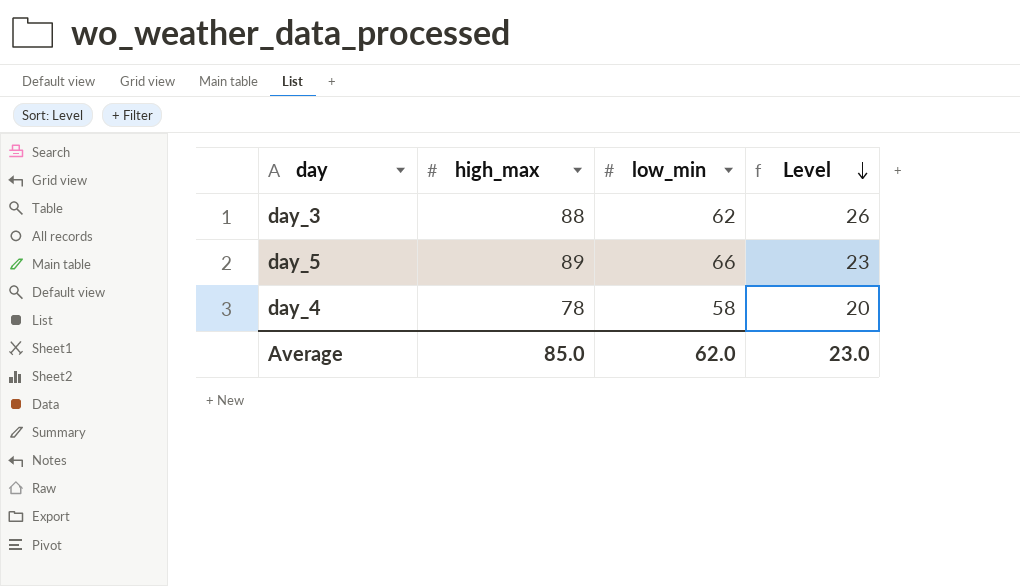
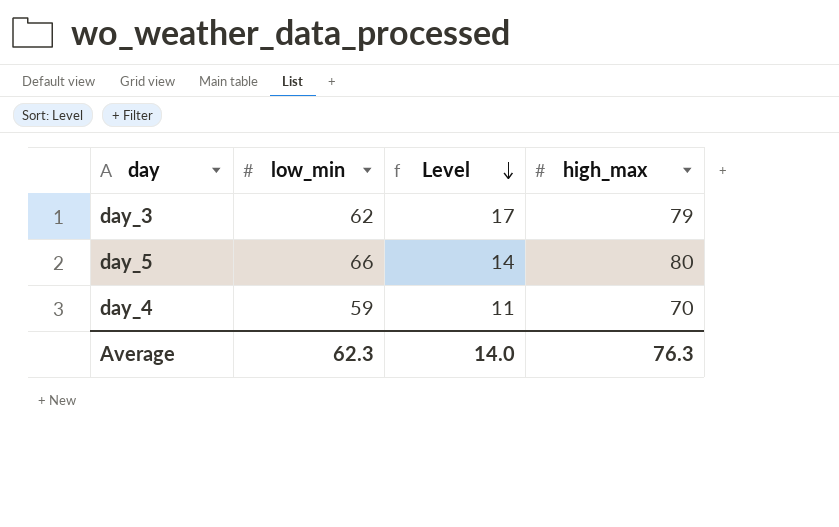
column high_max | position: 2 -> 4
day_3 | Level: 26 -> 17
day_3 | high_max: 88 -> 79
day_5 | Level: 23 -> 14
day_5 | high_max: 89 -> 80
day_4 | low_min: 58 -> 59
day_4 | Level: 20 -> 11
day_4 | high_max: 78 -> 70
Average | low_min: 62.0 -> 62.3
Average | Level: 23.0 -> 14.0
Average | high_max: 85.0 -> 76.3

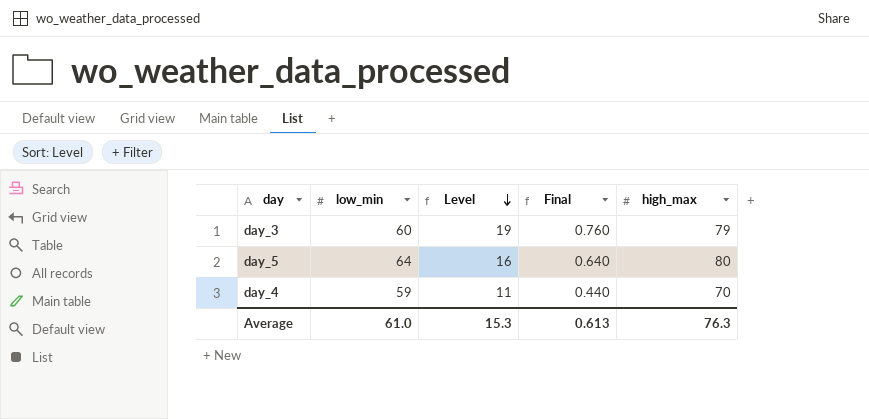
column Final | formula: none -> [Level] * 0.04
day_3 | low_min: 62 -> 60
day_3 | Level: 17 -> 19
day_5 | low_min: 66 -> 64
day_5 | Level: 14 -> 16
Average | low_min: 62.3 -> 61.0
Average | Level: 14.0 -> 15.3

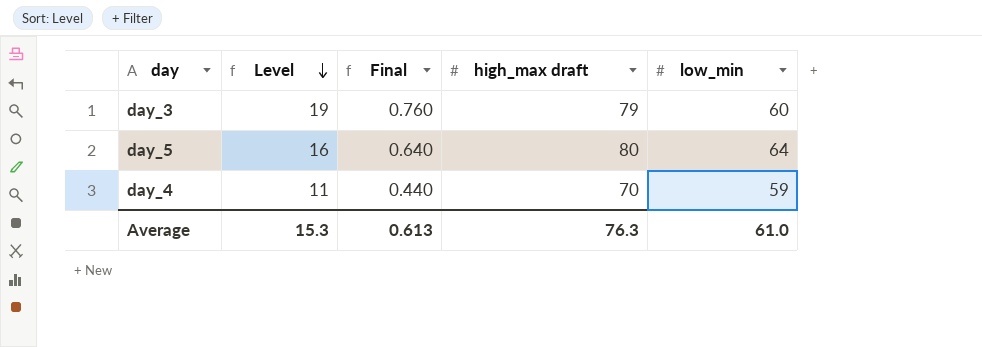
column name: high_max -> high_max draft
column low_min | position: 2 -> 5

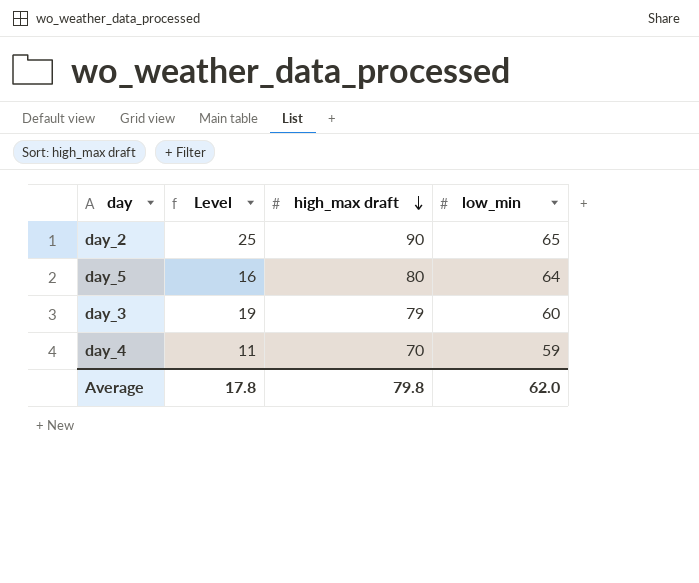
row order: Level descending -> high_max draft descending
column Final | formula: [Level] * 0.04 -> none
row day_2: none -> 25 | 90 | 65
Average | Level: 15.3 -> 17.8
Average | high_max draft: 76.3 -> 79.8
Average | low_min: 61.0 -> 62.0

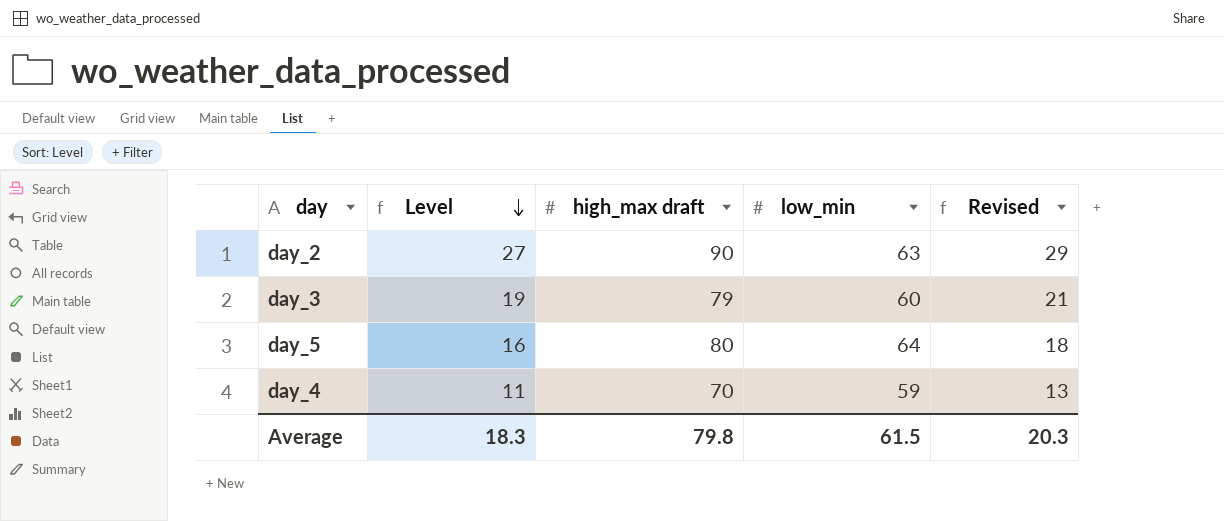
row order: high_max draft descending -> Level descending
column Revised | formula: none -> [Level] + 2
day_2 | Level: 25 -> 27
day_2 | low_min: 65 -> 63
Average | Level: 17.8 -> 18.3
Average | low_min: 62.0 -> 61.5

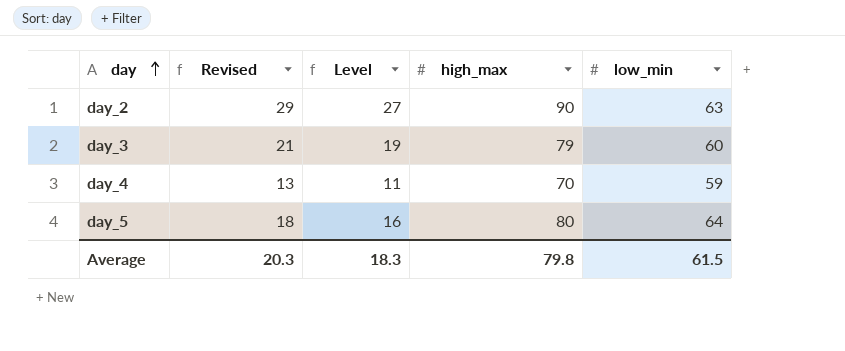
row order: Level descending -> day ascending
column Revised | position: 5 -> 2
column name: high_max draft -> high_max

